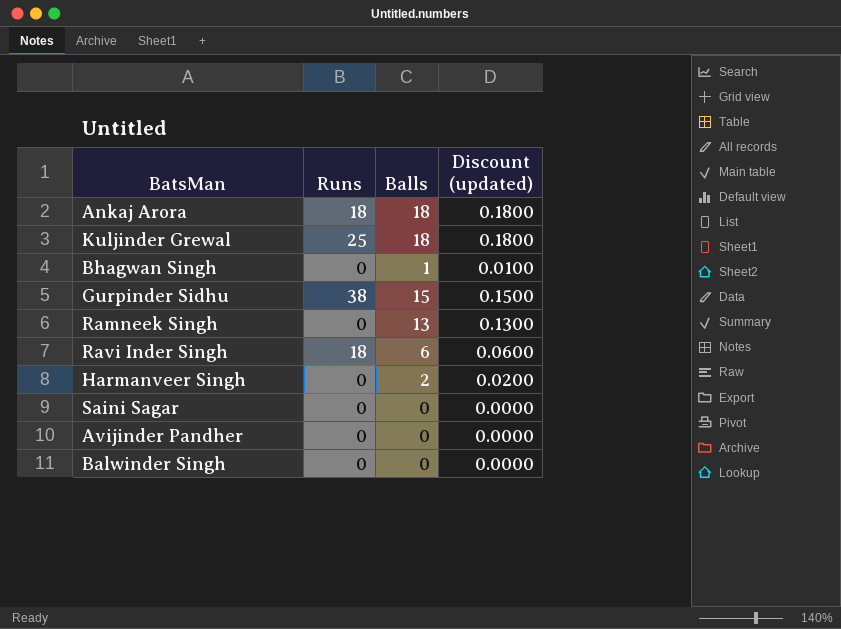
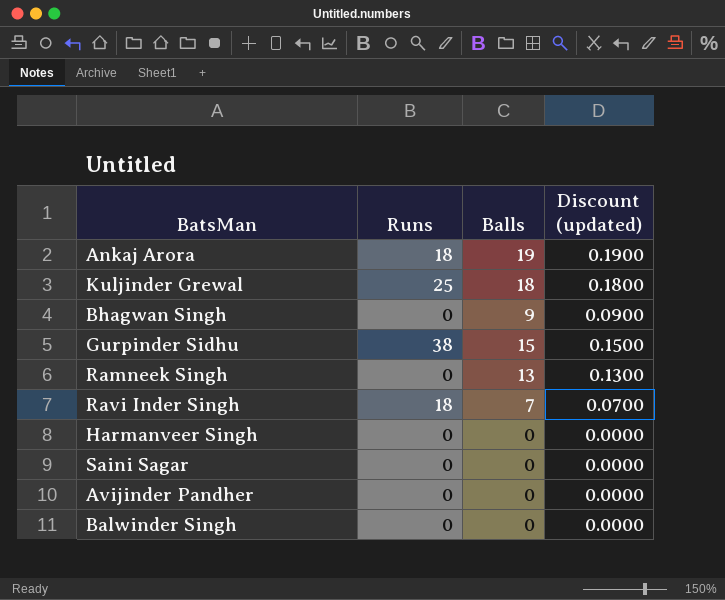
Ankaj Arora | Balls: 18 -> 19
Ankaj Arora | Discount (updated): 0.1800 -> 0.1900
Bhagwan Singh | Balls: 1 -> 9
Bhagwan Singh | Discount (updated): 0.0100 -> 0.0900
Ravi Inder Singh | Balls: 6 -> 7
Ravi Inder Singh | Discount (updated): 0.0600 -> 0.0700
Harmanveer Singh | Balls: 2 -> 0
Harmanveer Singh | Discount (updated): 0.0200 -> 0.0000

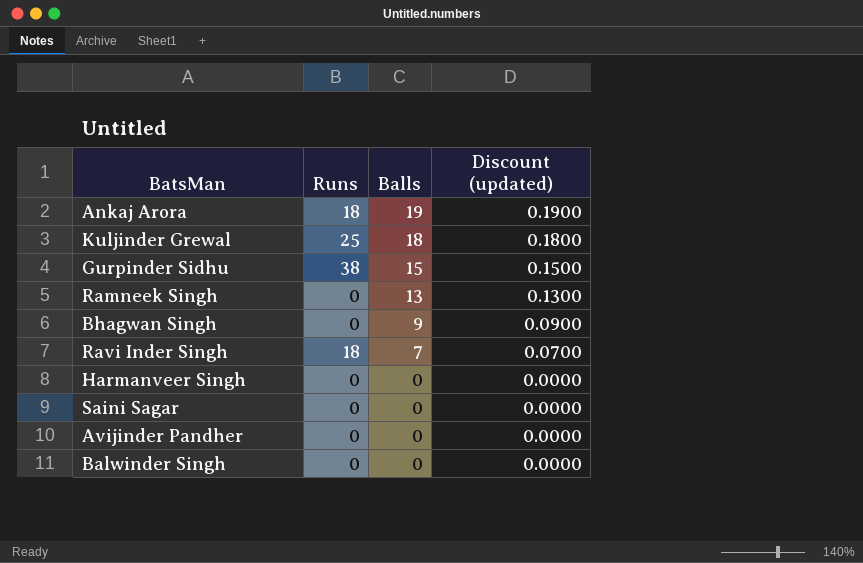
row order: none -> Balls descending

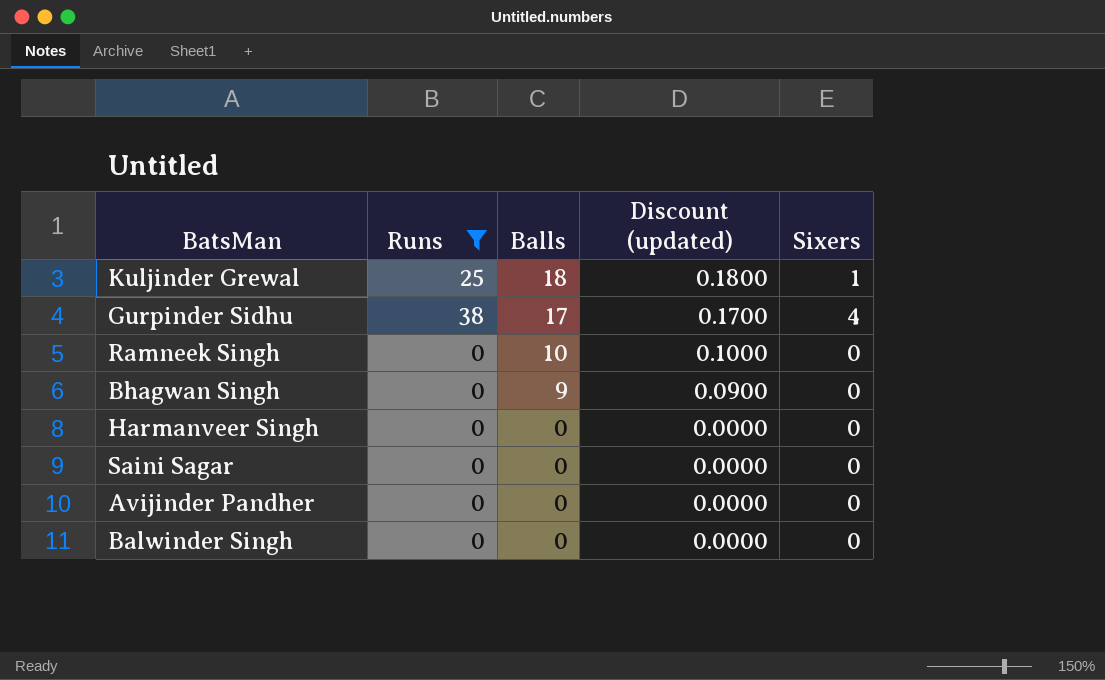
filter: none -> Runs != 18
column Sixers | position: none -> 5
Gurpinder Sidhu | Balls: 15 -> 17
Gurpinder Sidhu | Discount (updated): 0.1500 -> 0.1700
Ramneek Singh | Balls: 13 -> 10
Ramneek Singh | Discount (updated): 0.1300 -> 0.1000

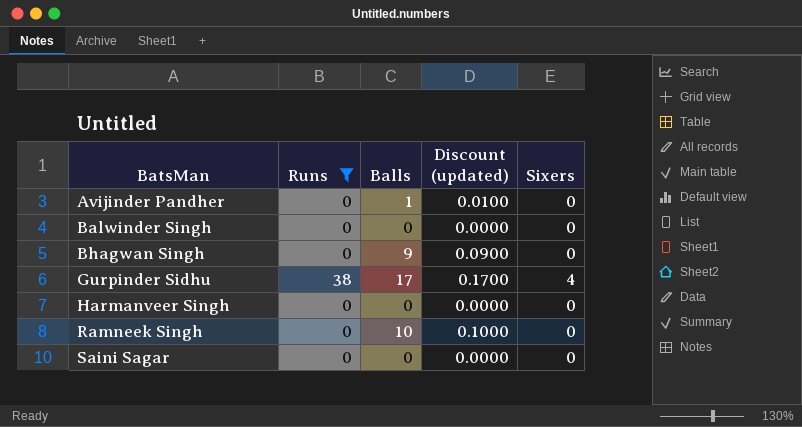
row order: Balls descending -> BatsMan ascending
row Kuljinder Grewal: 25 | 18 | 0.1800 | 1 -> none
Avijinder Pandher | Balls: 0 -> 1
Avijinder Pandher | Discount (updated): 0.0000 -> 0.0100

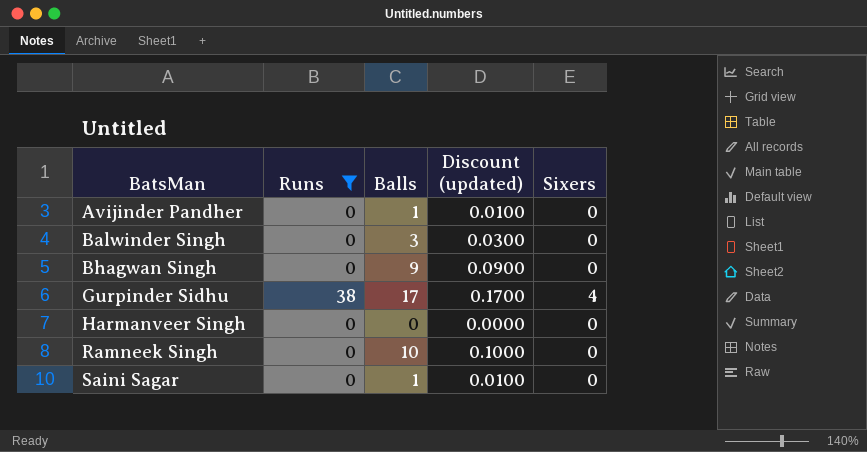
Balwinder Singh | Balls: 0 -> 3
Balwinder Singh | Discount (updated): 0.0000 -> 0.0300
Saini Sagar | Balls: 0 -> 1
Saini Sagar | Discount (updated): 0.0000 -> 0.0100

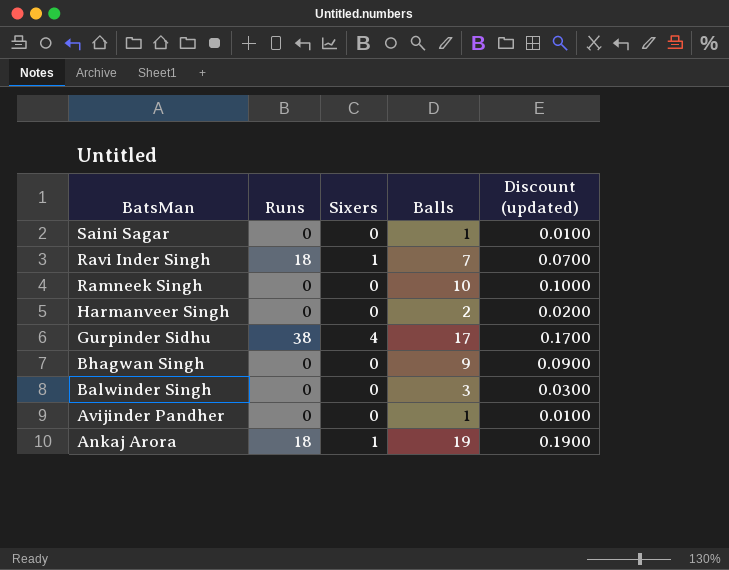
filter: Runs != 18 -> none
row order: BatsMan ascending -> BatsMan descending
column Sixers | position: 5 -> 3
Harmanveer Singh | Balls: 0 -> 2
Harmanveer Singh | Discount (updated): 0.0000 -> 0.0200

